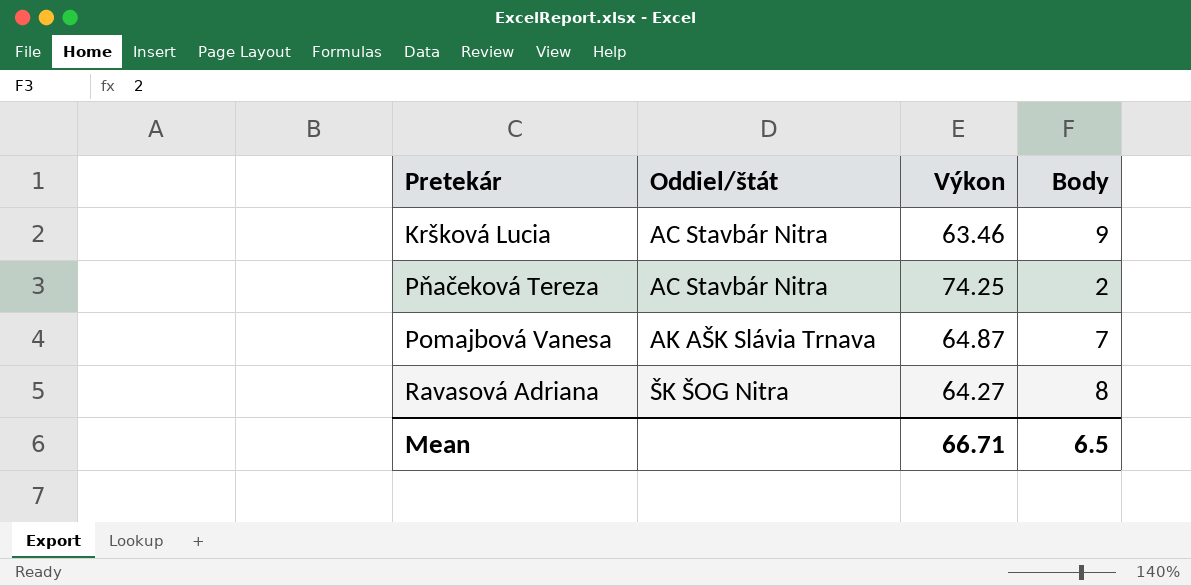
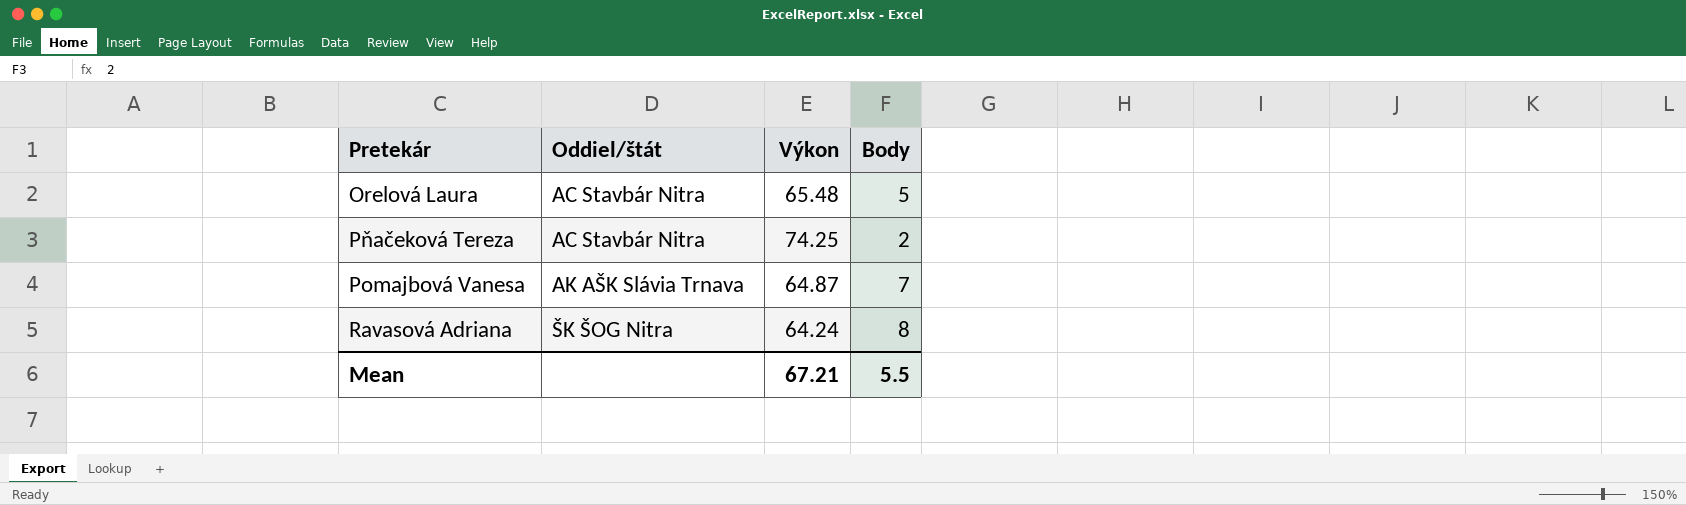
row Kršková Lucia: AC Stavbár Nitra | 63.46 | 9 -> none
row Orelová Laura: none -> AC Stavbár Nitra | 65.48 | 5
Ravasová Adriana | Výkon: 64.27 -> 64.24
Mean | Výkon: 66.71 -> 67.21
Mean | Body: 6.5 -> 5.5

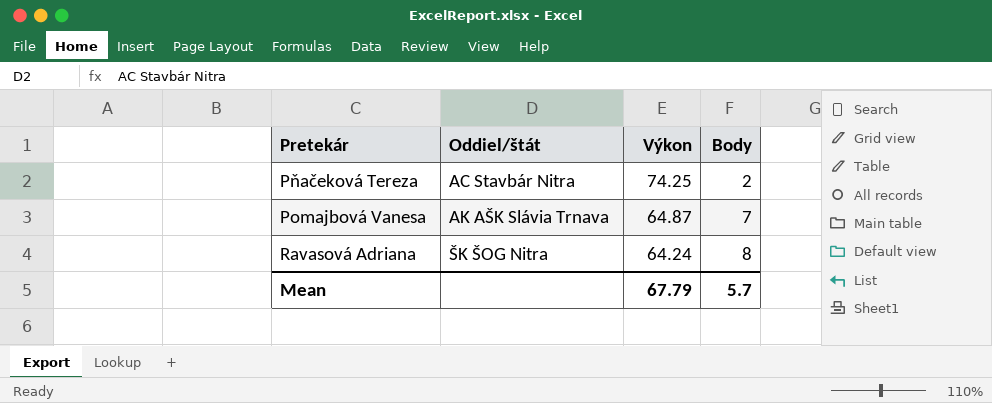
row Orelová Laura: AC Stavbár Nitra | 65.48 | 5 -> none
Mean | Výkon: 67.21 -> 67.79
Mean | Body: 5.5 -> 5.7

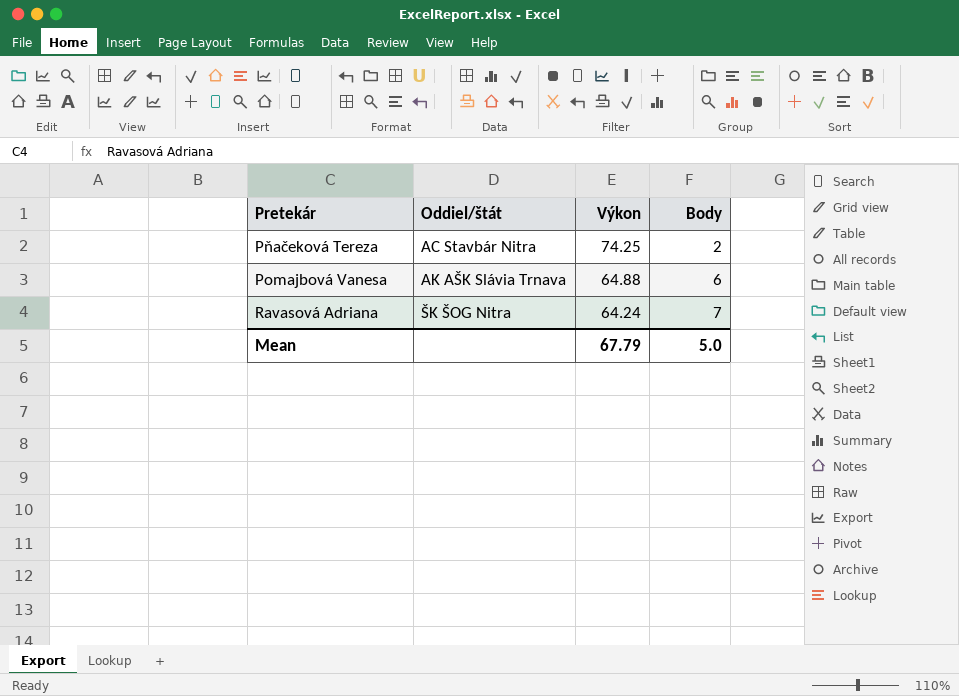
Pomajbová Vanesa | Výkon: 64.87 -> 64.88
Pomajbová Vanesa | Body: 7 -> 6
Ravasová Adriana | Body: 8 -> 7
Mean | Body: 5.7 -> 5.0

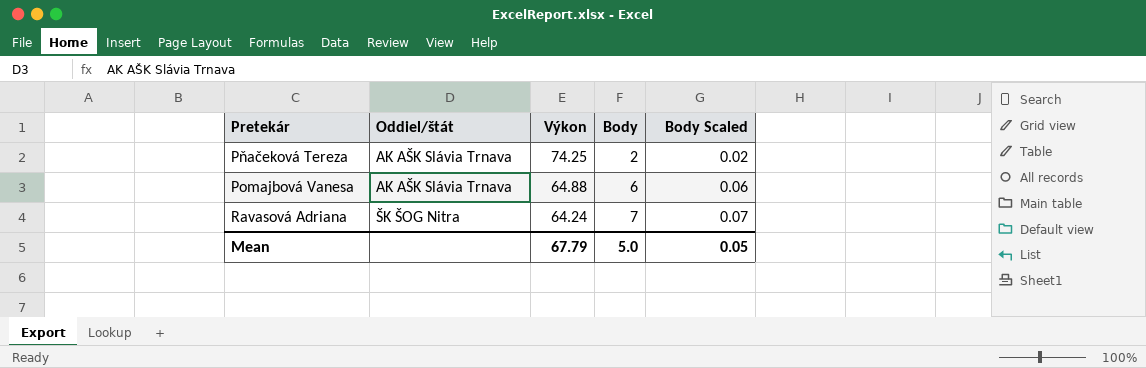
column Body Scaled | formula: none -> [Body] * 0.01
Pňačeková Tereza | Oddiel/štát: AC Stavbár Nitra -> AK AŠK Slávia Trnava

